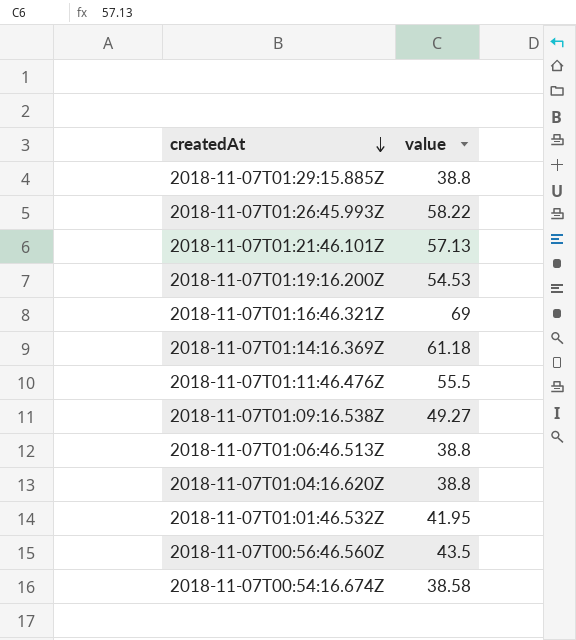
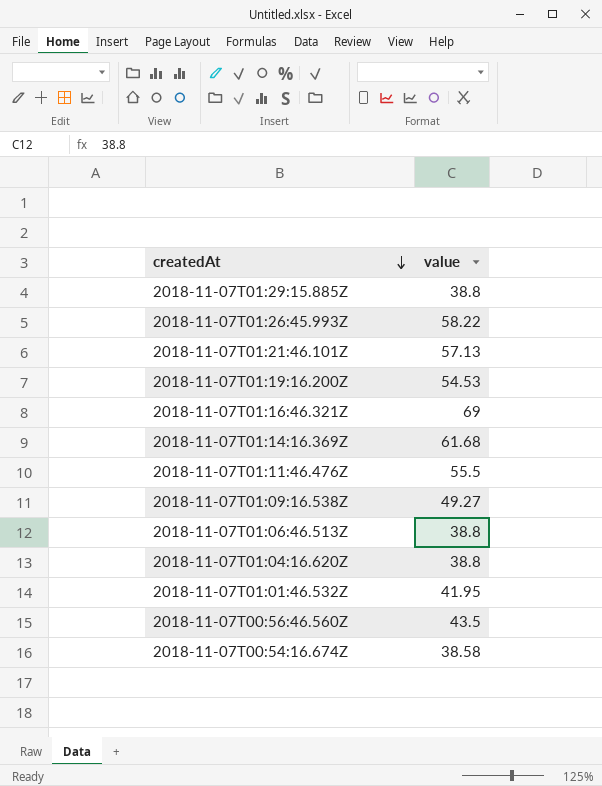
2018-11-07T01:14:16.369Z | value: 61.18 -> 61.68

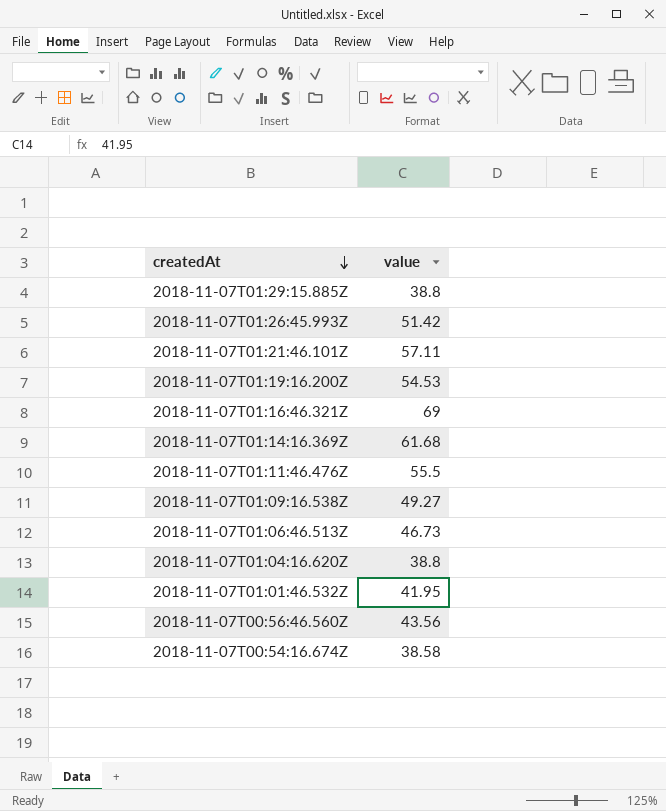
2018-11-07T01:26:45.993Z | value: 58.22 -> 51.42
2018-11-07T01:21:46.101Z | value: 57.13 -> 57.11
2018-11-07T01:06:46.513Z | value: 38.8 -> 46.73
2018-11-07T00:56:46.560Z | value: 43.5 -> 43.56

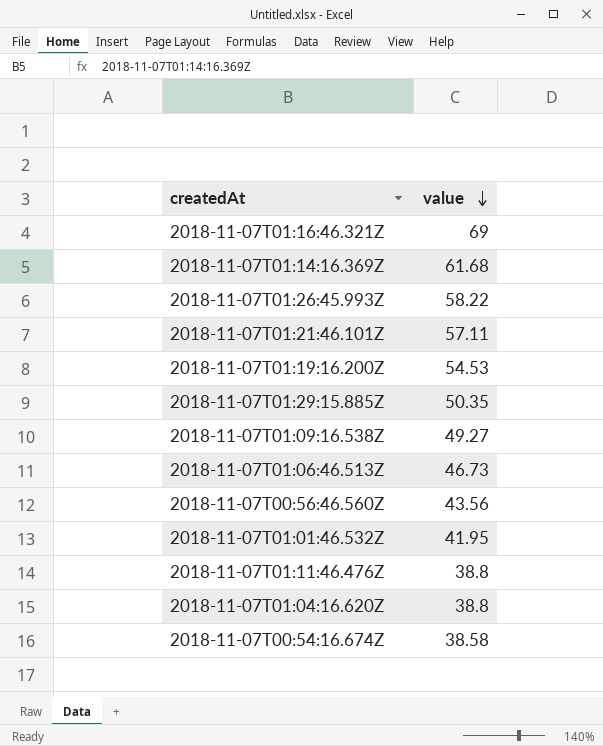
row order: createdAt descending -> value descending
2018-11-07T01:26:45.993Z | value: 51.42 -> 58.22
2018-11-07T01:29:15.885Z | value: 38.8 -> 50.35
2018-11-07T01:11:46.476Z | value: 55.5 -> 38.8

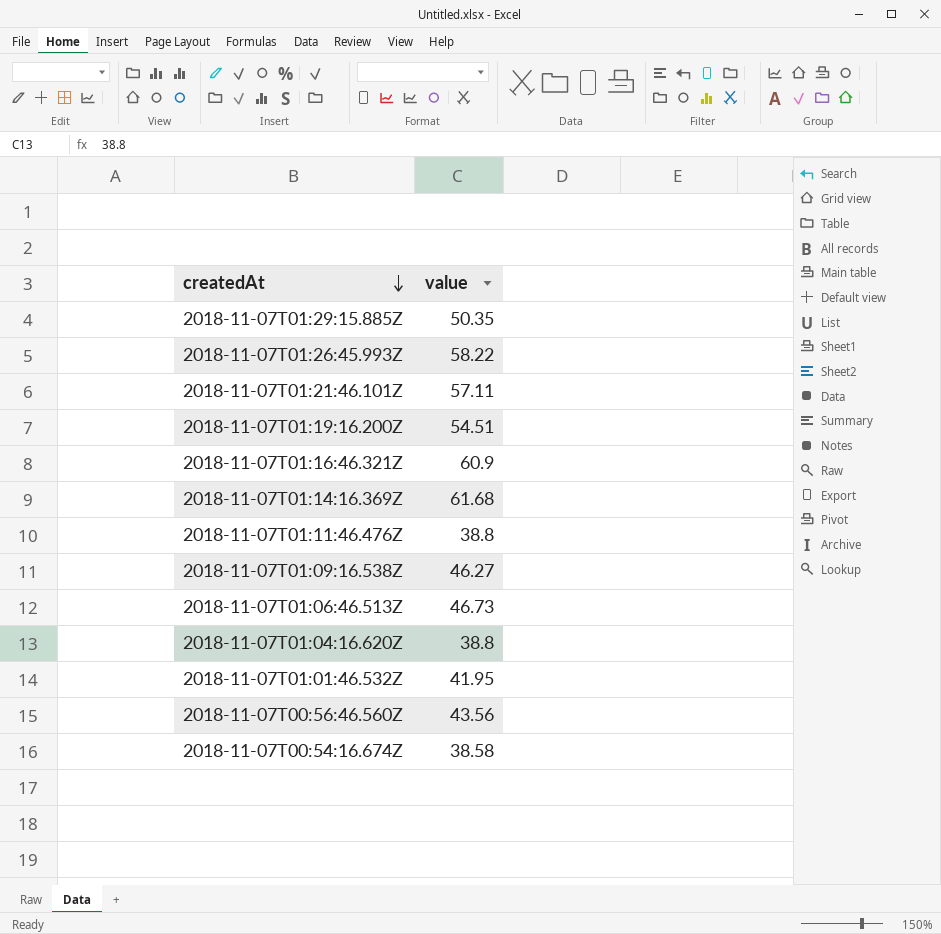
row order: value descending -> createdAt descending
2018-11-07T01:19:16.200Z | value: 54.53 -> 54.51
2018-11-07T01:16:46.321Z | value: 69 -> 60.9
2018-11-07T01:09:16.538Z | value: 49.27 -> 46.27

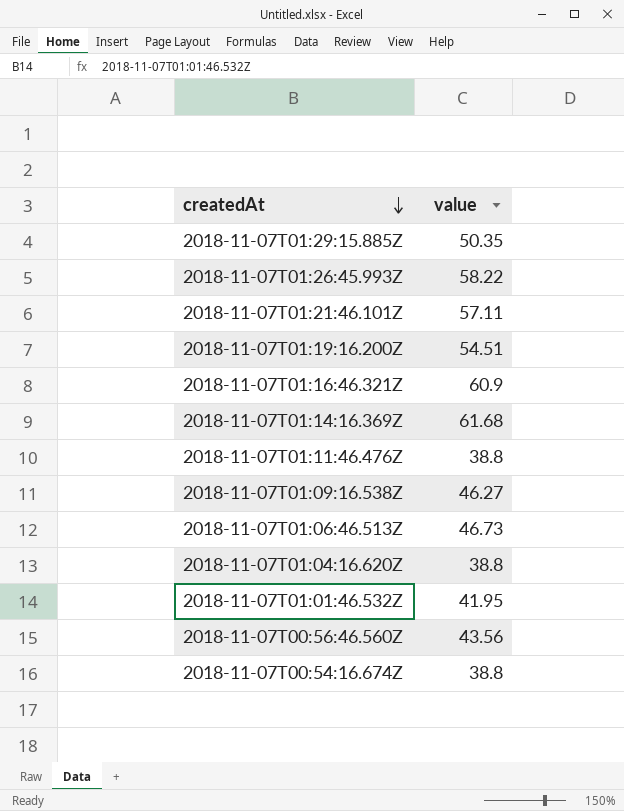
2018-11-07T00:54:16.674Z | value: 38.58 -> 38.8

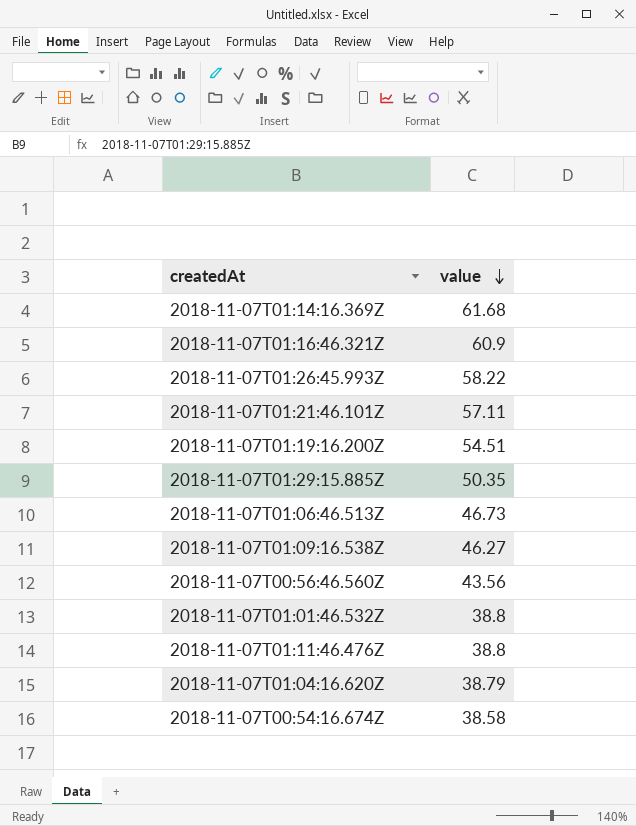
row order: createdAt descending -> value descending
2018-11-07T01:01:46.532Z | value: 41.95 -> 38.8
2018-11-07T01:04:16.620Z | value: 38.8 -> 38.79
2018-11-07T00:54:16.674Z | value: 38.8 -> 38.58

